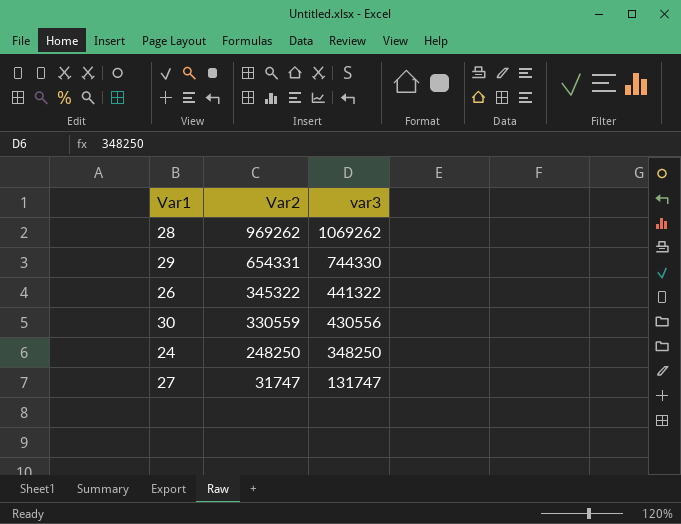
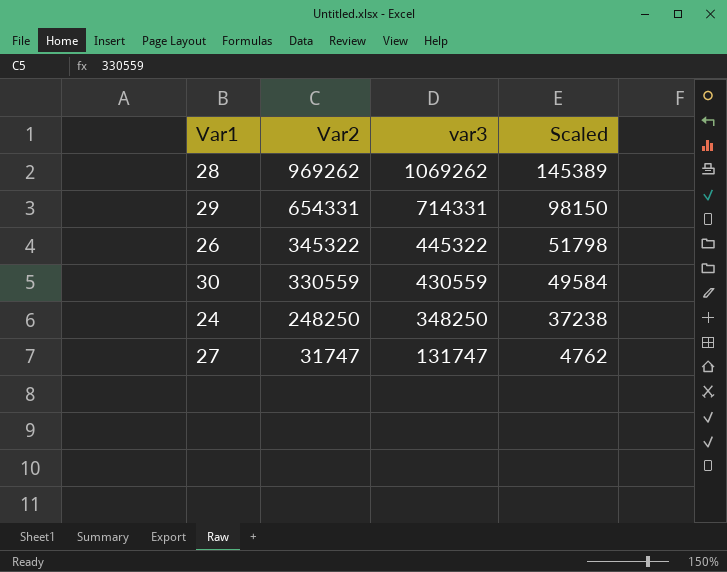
column Scaled | formula: none -> [Var2] * 0.15
29 | var3: 744330 -> 714331
26 | var3: 441322 -> 445322
30 | var3: 430556 -> 430559

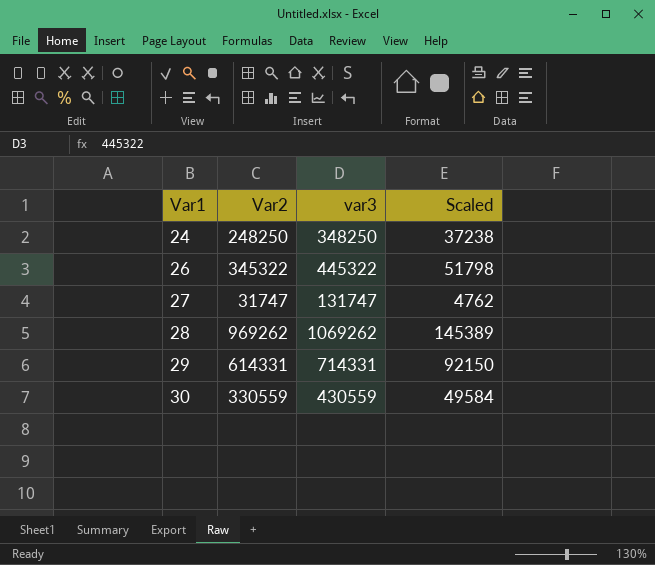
row order: Var2 descending -> Var1 ascending
29 | Var2: 654331 -> 614331
29 | Scaled: 98150 -> 92150

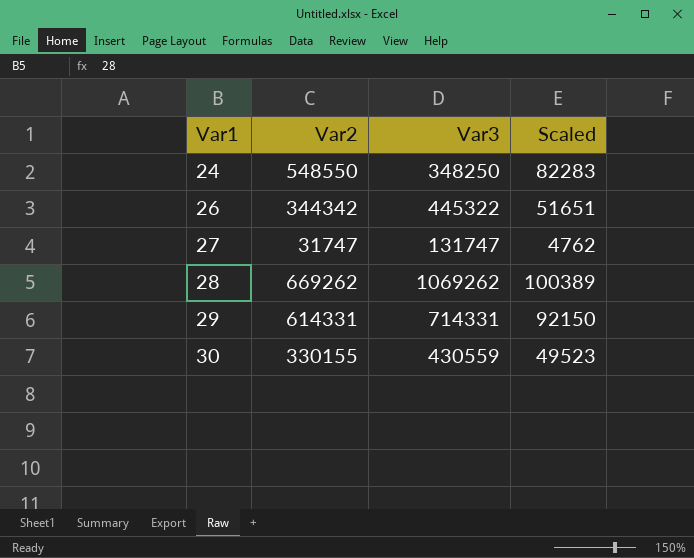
column name: var3 -> Var3
24 | Var2: 248250 -> 548550
24 | Scaled: 37238 -> 82283
26 | Var2: 345322 -> 344342
26 | Scaled: 51798 -> 51651
28 | Var2: 969262 -> 669262
28 | Scaled: 145389 -> 100389
30 | Var2: 330559 -> 330155
30 | Scaled: 49584 -> 49523

